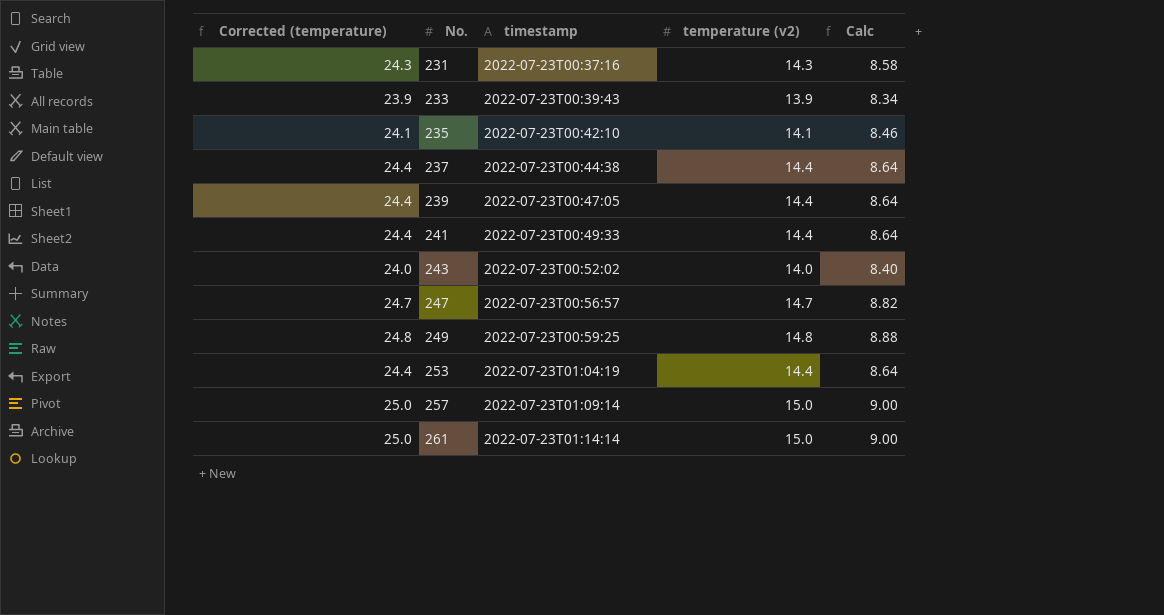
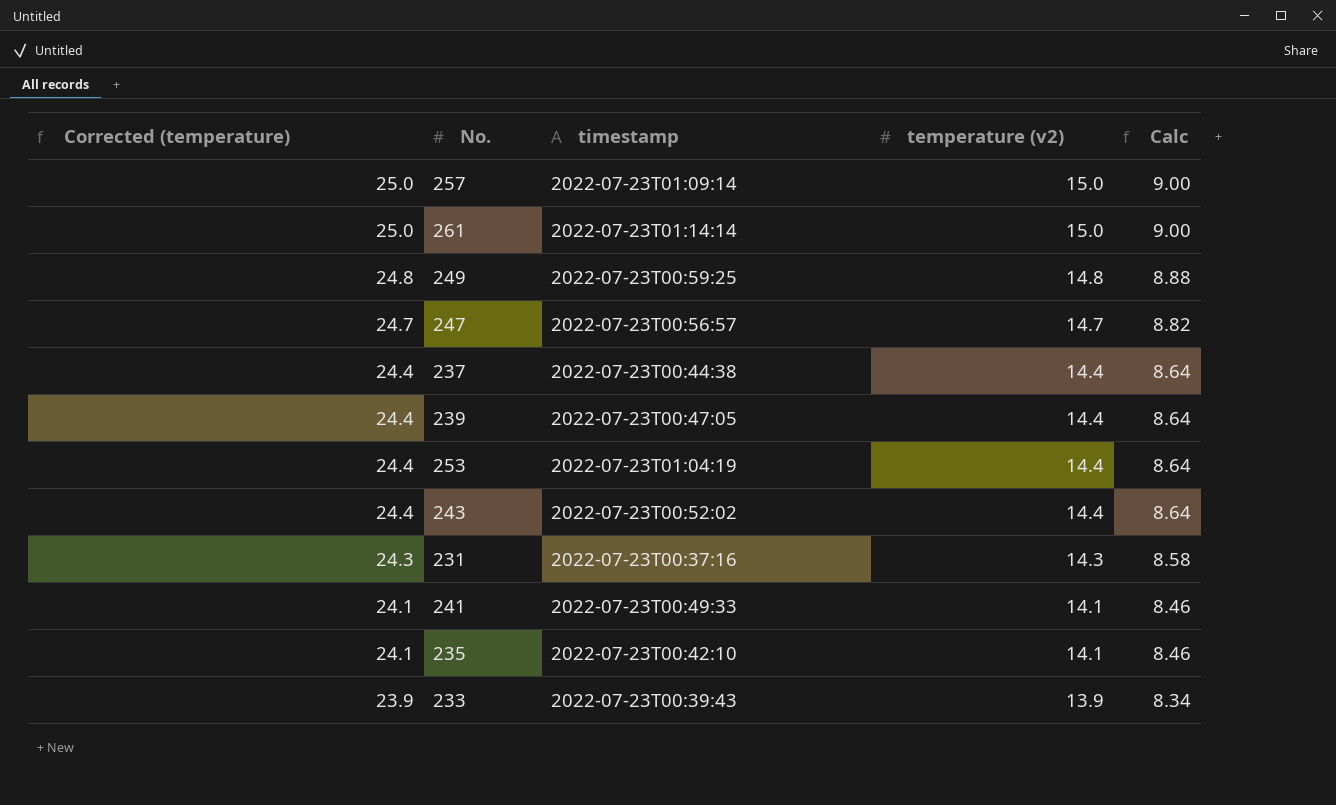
row order: No. ascending -> Corrected (temperature) descending
243 | Corrected (temperature): 24.0 -> 24.4
243 | temperature (v2): 14.0 -> 14.4
243 | Calc: 8.40 -> 8.64
241 | Corrected (temperature): 24.4 -> 24.1
241 | temperature (v2): 14.4 -> 14.1
241 | Calc: 8.64 -> 8.46

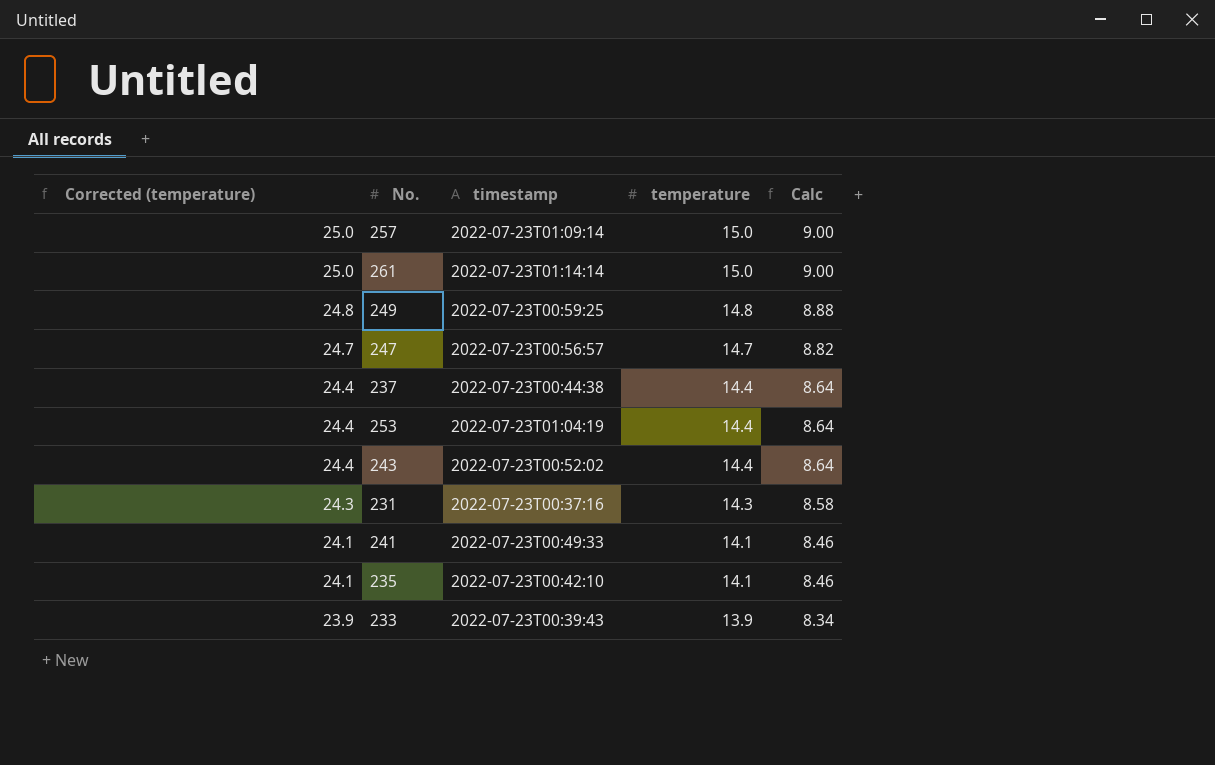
column name: temperature (v2) -> temperature
row 239: 24.4 | 2022-07-23T00:47:05 | 14.4 | 8.64 -> none

